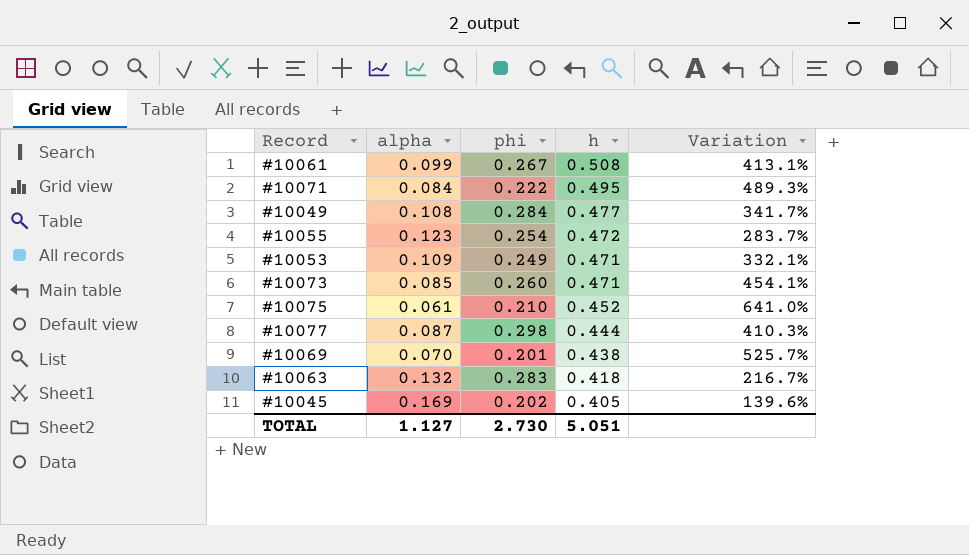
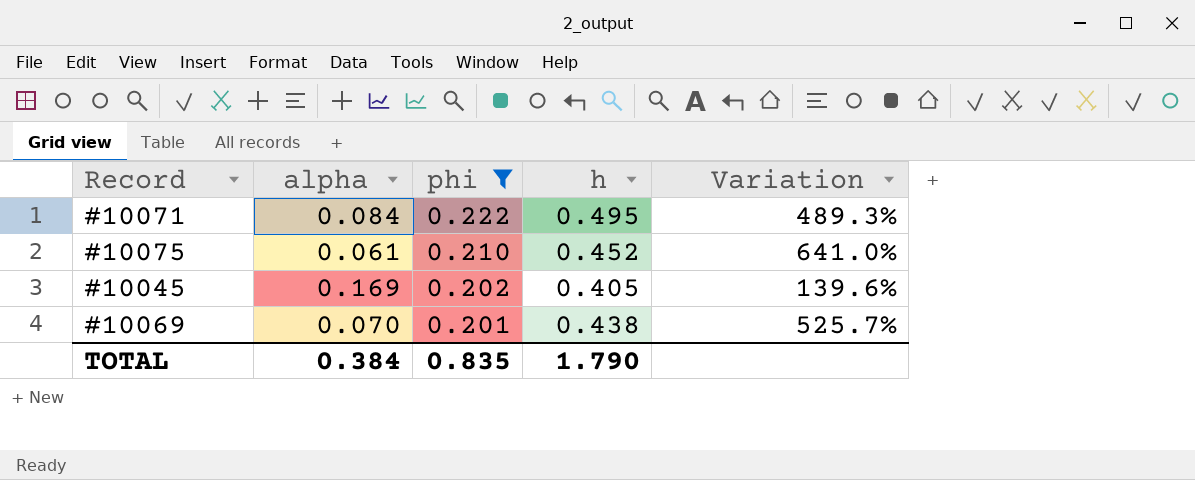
filter: none -> phi <= 0.222
row order: h descending -> phi descending
TOTAL | alpha: 1.127 -> 0.384
TOTAL | phi: 2.730 -> 0.835
TOTAL | h: 5.051 -> 1.790

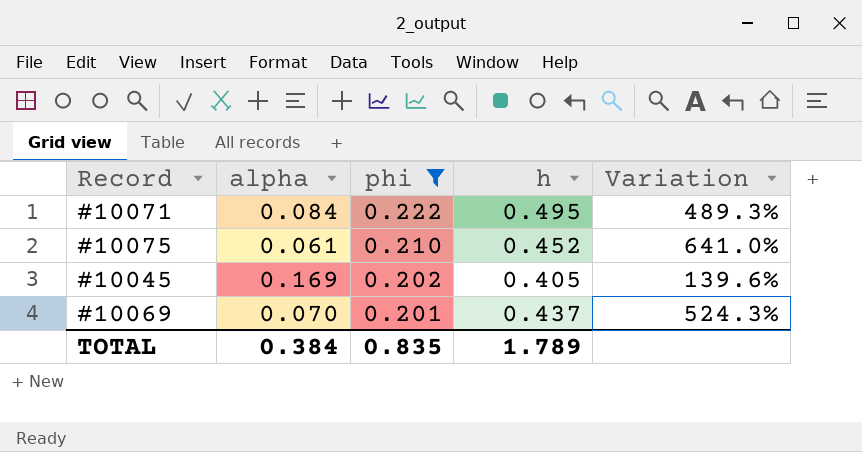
#10069 | h: 0.438 -> 0.437
#10069 | Variation: 525.7% -> 524.3%
TOTAL | h: 1.790 -> 1.789

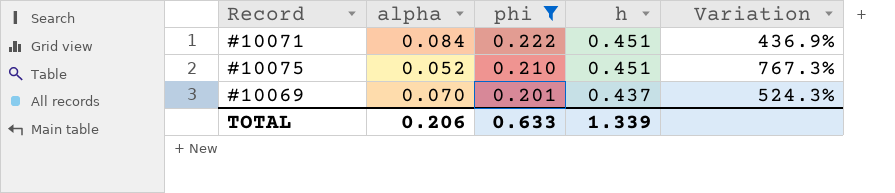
row #10045: 0.169 | 0.202 | 0.405 | 139.6% -> none
#10071 | h: 0.495 -> 0.451
#10071 | Variation: 489.3% -> 436.9%
#10075 | alpha: 0.061 -> 0.052
#10075 | h: 0.452 -> 0.451
#10075 | Variation: 641.0% -> 767.3%
TOTAL | alpha: 0.384 -> 0.206
TOTAL | phi: 0.835 -> 0.633
TOTAL | h: 1.789 -> 1.339

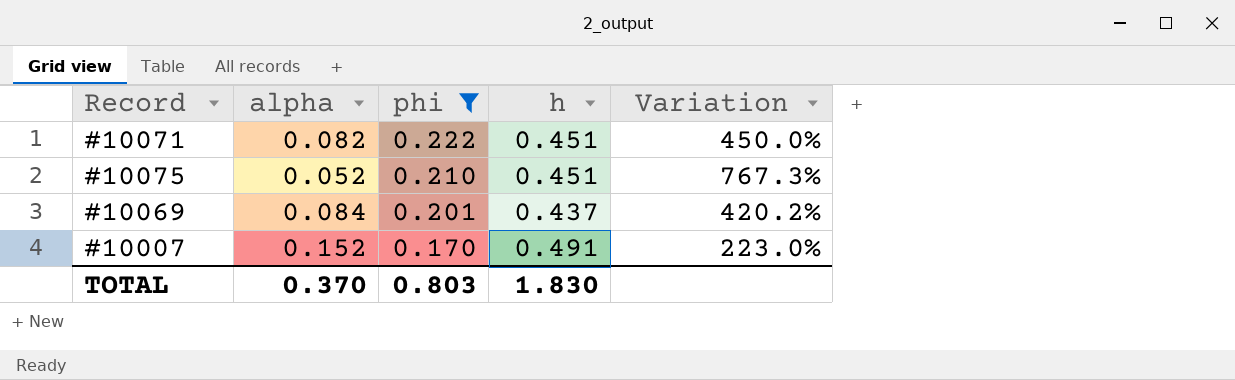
#10071 | alpha: 0.084 -> 0.082
#10071 | Variation: 436.9% -> 450.0%
#10069 | alpha: 0.070 -> 0.084
#10069 | Variation: 524.3% -> 420.2%
row #10007: none -> 0.152 | 0.170 | 0.491 | 223.0%
TOTAL | alpha: 0.206 -> 0.370
TOTAL | phi: 0.633 -> 0.803
TOTAL | h: 1.339 -> 1.830

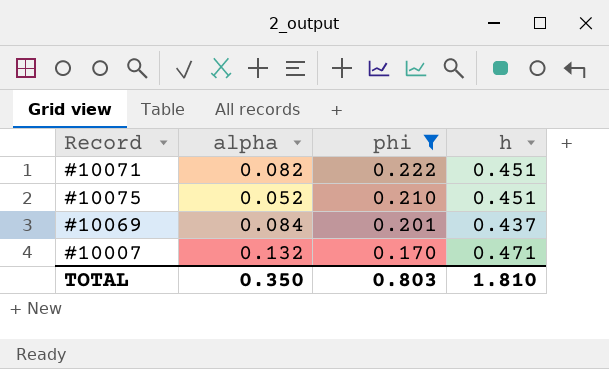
column Variation | formula: ([h] - [alpha]) / [alpha] -> none
#10007 | alpha: 0.152 -> 0.132
#10007 | h: 0.491 -> 0.471
TOTAL | alpha: 0.370 -> 0.350
TOTAL | h: 1.830 -> 1.810

